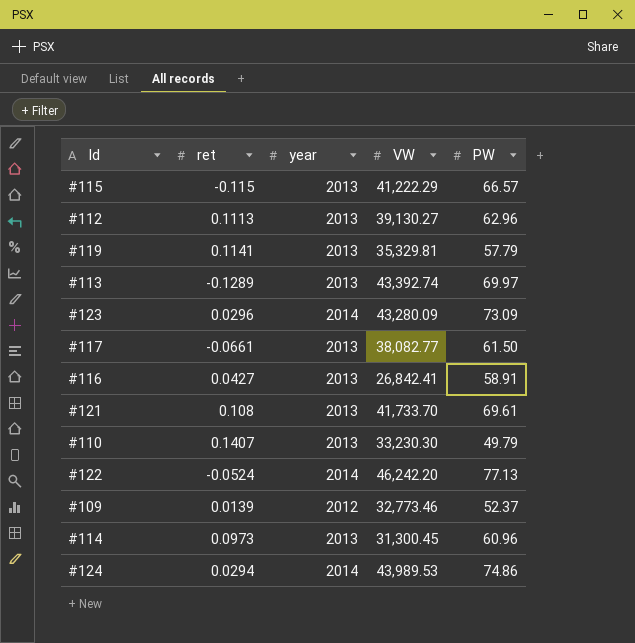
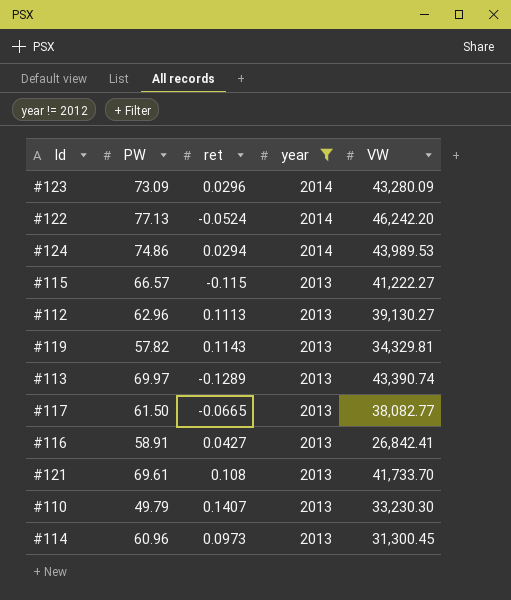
filter: none -> year != 2012
row order: none -> year descending
column PW | position: 5 -> 2
#115 | VW: 41,222.29 -> 41,222.27
#119 | PW: 57.79 -> 57.82
#119 | ret: 0.1141 -> 0.1143
#119 | VW: 35,329.81 -> 34,329.81
#113 | VW: 43,392.74 -> 43,390.74
#117 | ret: -0.0661 -> -0.0665

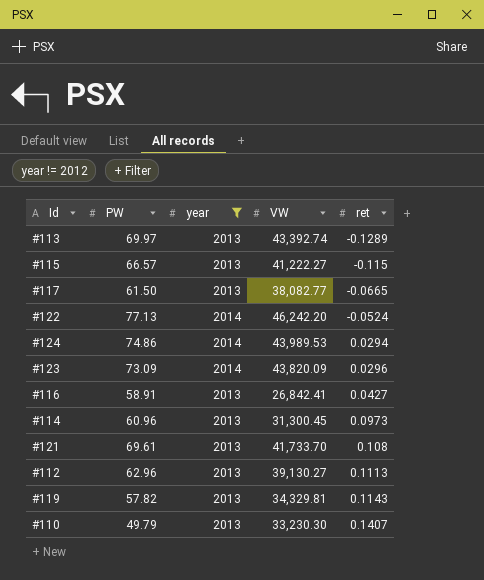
row order: year descending -> ret ascending
column ret | position: 3 -> 5
#113 | VW: 43,390.74 -> 43,392.74
#123 | VW: 43,280.09 -> 43,820.09

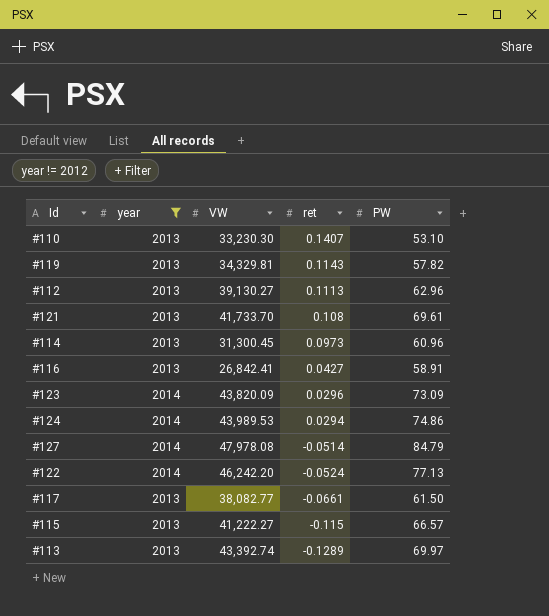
row order: ret ascending -> ret descending
column PW | position: 2 -> 5
#110 | PW: 49.79 -> 53.10
row #127: none -> 2014 | 47,978.08 | -0.0514 | 84.79
#117 | ret: -0.0665 -> -0.0661

